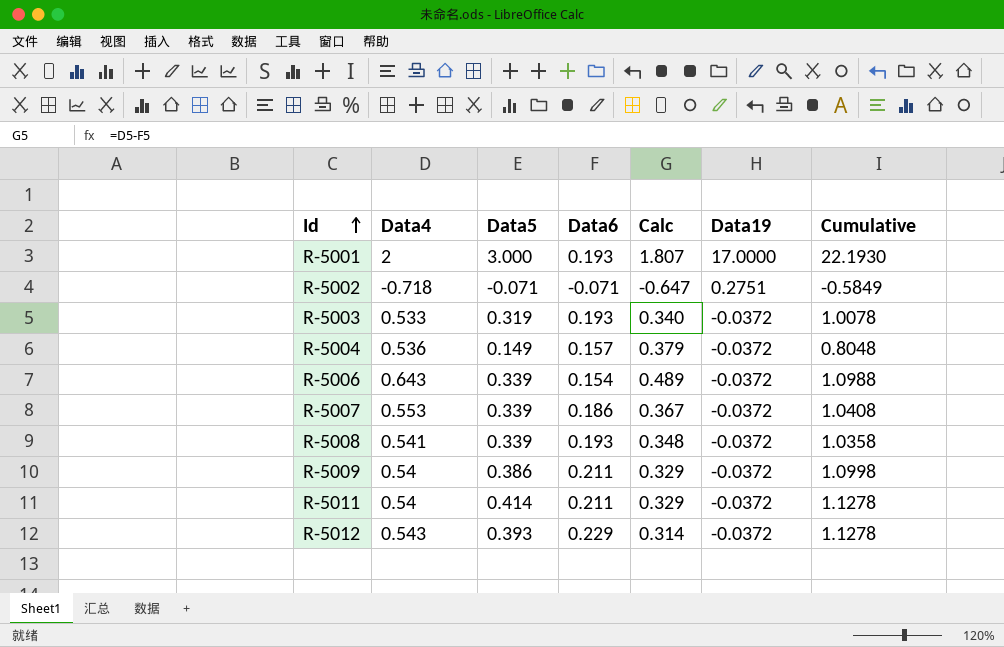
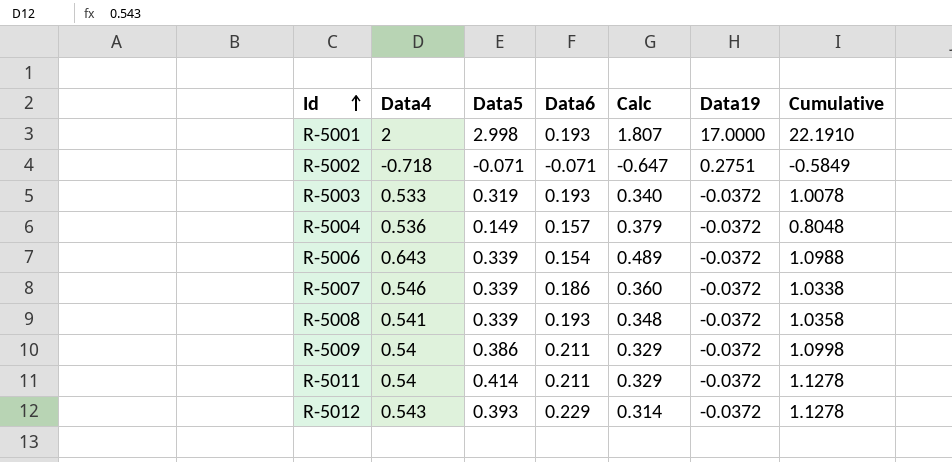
R-5001 | Data5: 3.000 -> 2.998
R-5001 | Cumulative: 22.1930 -> 22.1910
R-5007 | Data4: 0.553 -> 0.546
R-5007 | Calc: 0.367 -> 0.360
R-5007 | Cumulative: 1.0408 -> 1.0338

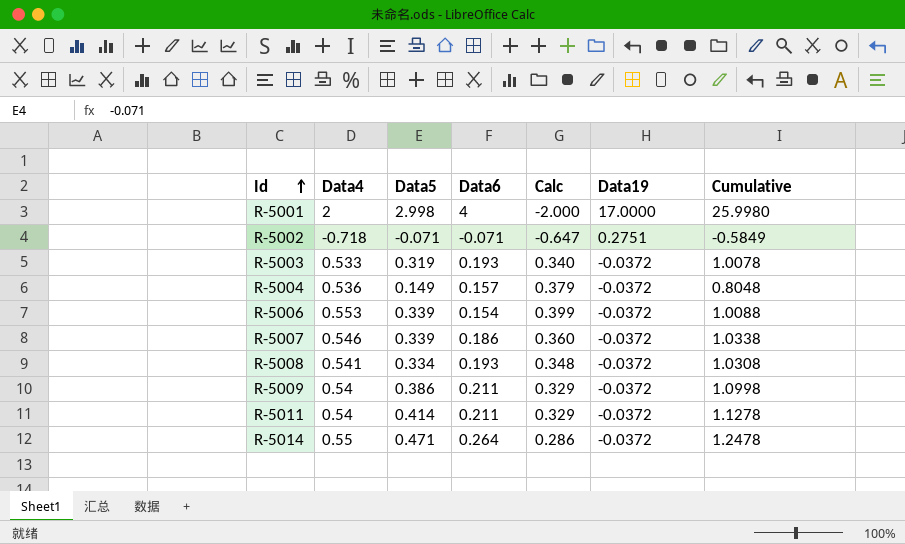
row R-5012: 0.543 | 0.393 | 0.229 | 0.314 | -0.0372 | 1.1278 -> none
R-5001 | Data6: 0.193 -> 4
R-5001 | Calc: 1.807 -> -2.000
R-5001 | Cumulative: 22.1910 -> 25.9980
R-5006 | Data4: 0.643 -> 0.553
R-5006 | Calc: 0.489 -> 0.399
R-5006 | Cumulative: 1.0988 -> 1.0088
R-5008 | Data5: 0.339 -> 0.334
R-5008 | Cumulative: 1.0358 -> 1.0308
row R-5014: none -> 0.55 | 0.471 | 0.264 | 0.286 | -0.0372 | 1.2478

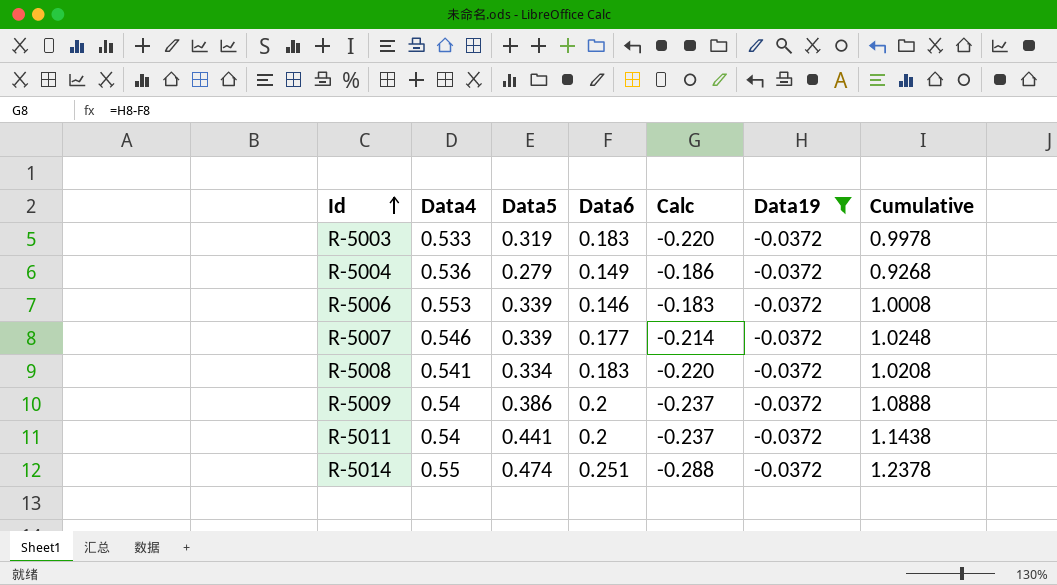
filter: none -> Data19 = -0.0372
column Calc | formula: [Data4] - [Data6] -> [Data19] - [Data6]
R-5003 | Data6: 0.193 -> 0.183
R-5003 | Cumulative: 1.0078 -> 0.9978
R-5004 | Data5: 0.149 -> 0.279
R-5004 | Data6: 0.157 -> 0.149
R-5004 | Cumulative: 0.8048 -> 0.9268
R-5006 | Data6: 0.154 -> 0.146
R-5006 | Cumulative: 1.0088 -> 1.0008
R-5007 | Data6: 0.186 -> 0.177
R-5007 | Cumulative: 1.0338 -> 1.0248
R-5008 | Data6: 0.193 -> 0.183
R-5008 | Cumulative: 1.0308 -> 1.0208
R-5009 | Data6: 0.211 -> 0.2
R-5009 | Cumulative: 1.0998 -> 1.0888
R-5011 | Data5: 0.414 -> 0.441
R-5011 | Data6: 0.211 -> 0.2
R-5011 | Cumulative: 1.1278 -> 1.1438
R-5014 | Data5: 0.471 -> 0.474
R-5014 | Data6: 0.264 -> 0.251
R-5014 | Cumulative: 1.2478 -> 1.2378

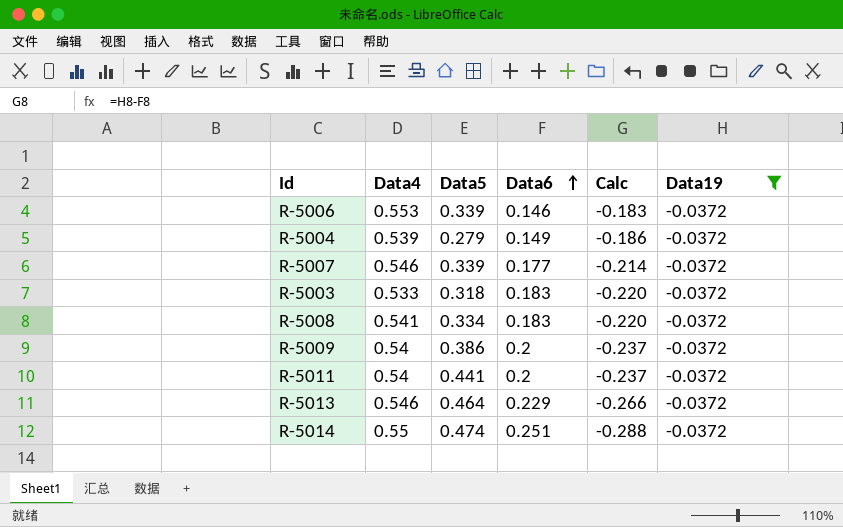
row order: Id ascending -> Data6 ascending
column Cumulative | formula: [Data4] + [Data5] + [Data6] + [Data19] -> none
R-5004 | Data4: 0.536 -> 0.539
R-5003 | Data5: 0.319 -> 0.318
row R-5013: none -> 0.546 | 0.464 | 0.229 | -0.266 | -0.0372

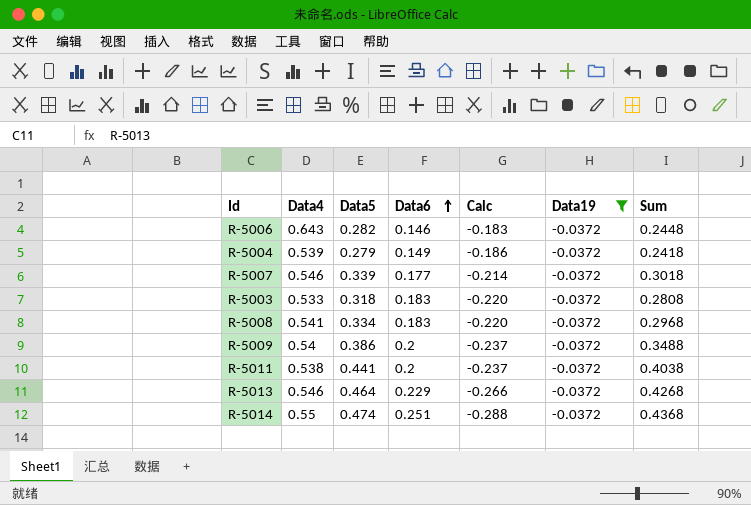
column Sum | formula: none -> [Data5] + [Data19]
R-5006 | Data4: 0.553 -> 0.643
R-5006 | Data5: 0.339 -> 0.282
R-5011 | Data4: 0.54 -> 0.538

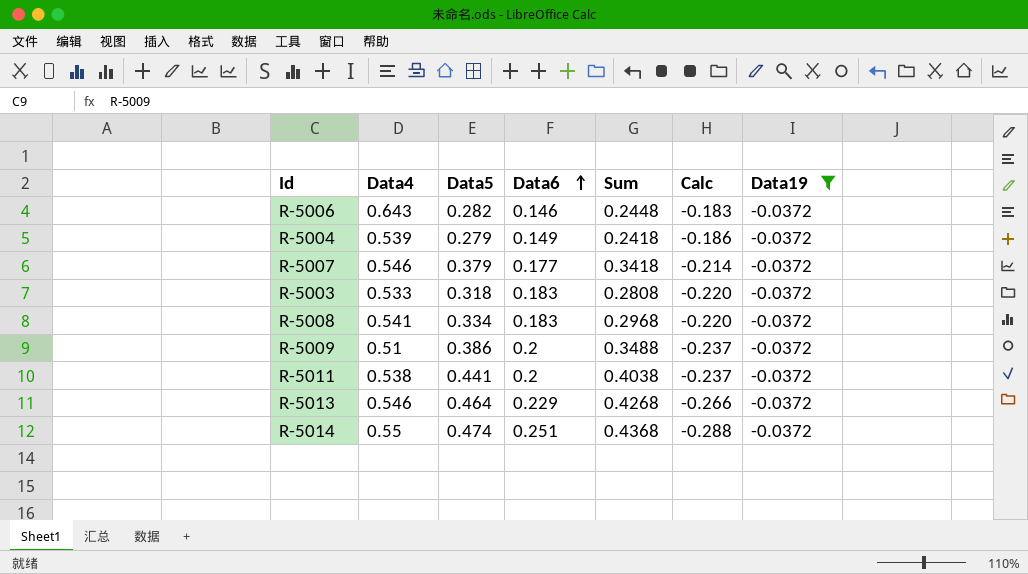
column Sum | position: 7 -> 5
R-5007 | Data5: 0.339 -> 0.379
R-5007 | Sum: 0.3018 -> 0.3418
R-5009 | Data4: 0.54 -> 0.51

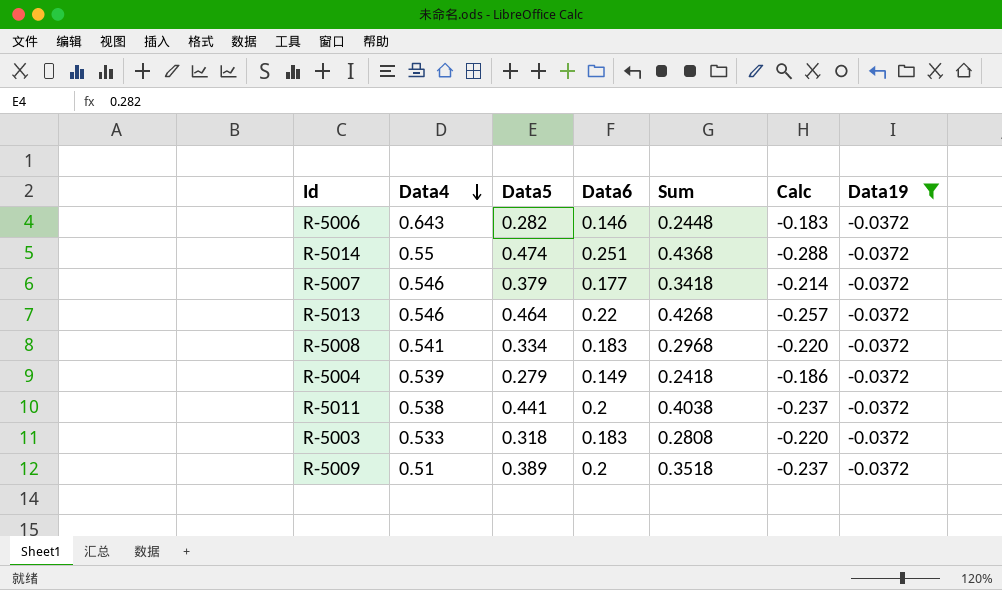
row order: Data6 ascending -> Data4 descending
R-5013 | Data6: 0.229 -> 0.22
R-5013 | Calc: -0.266 -> -0.257
R-5009 | Data5: 0.386 -> 0.389
R-5009 | Sum: 0.3488 -> 0.3518

